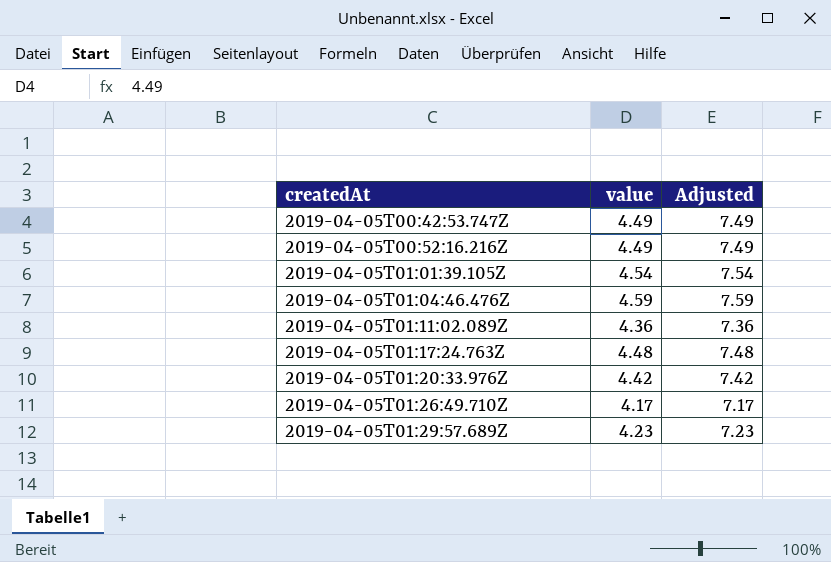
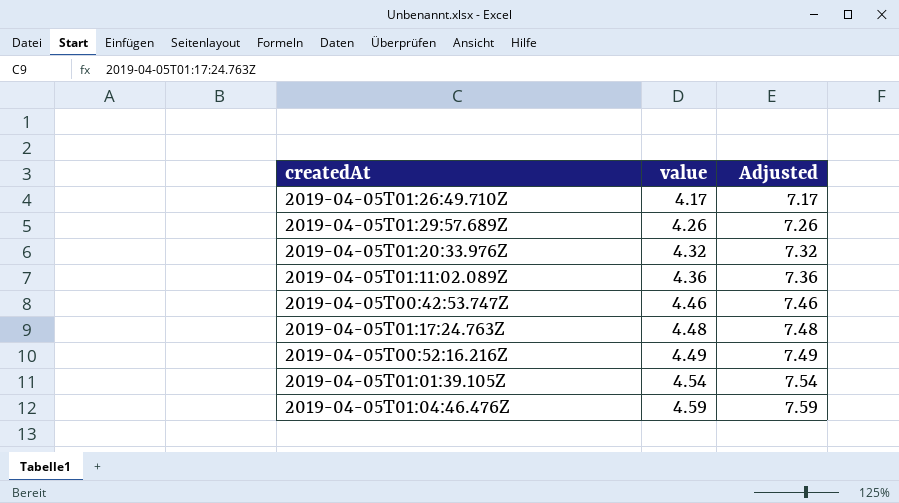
row order: createdAt ascending -> value ascending
2019-04-05T01:29:57.689Z | value: 4.23 -> 4.26
2019-04-05T01:29:57.689Z | Adjusted: 7.23 -> 7.26
2019-04-05T01:20:33.976Z | value: 4.42 -> 4.32
2019-04-05T01:20:33.976Z | Adjusted: 7.42 -> 7.32
2019-04-05T00:42:53.747Z | value: 4.49 -> 4.46
2019-04-05T00:42:53.747Z | Adjusted: 7.49 -> 7.46

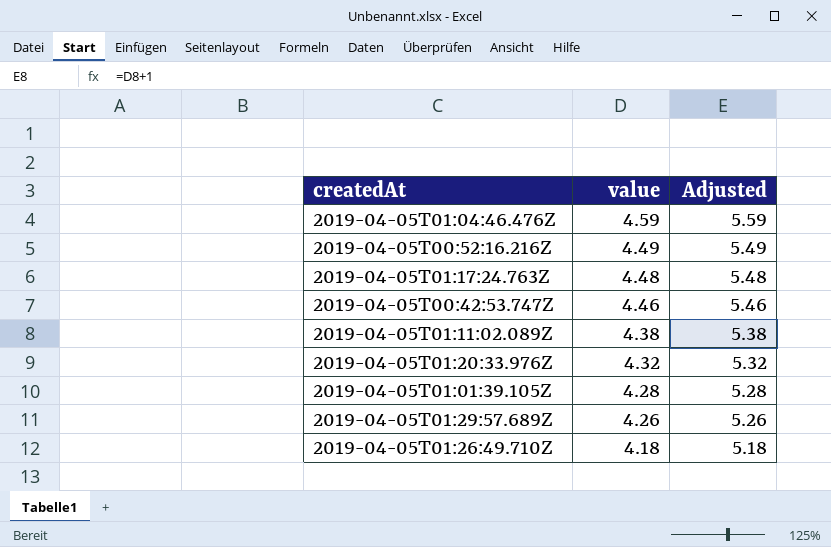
row order: value ascending -> value descending
column Adjusted | formula: [value] + 3 -> [value] + 1
2019-04-05T01:11:02.089Z | value: 4.36 -> 4.38
2019-04-05T01:01:39.105Z | value: 4.54 -> 4.28
2019-04-05T01:26:49.710Z | value: 4.17 -> 4.18

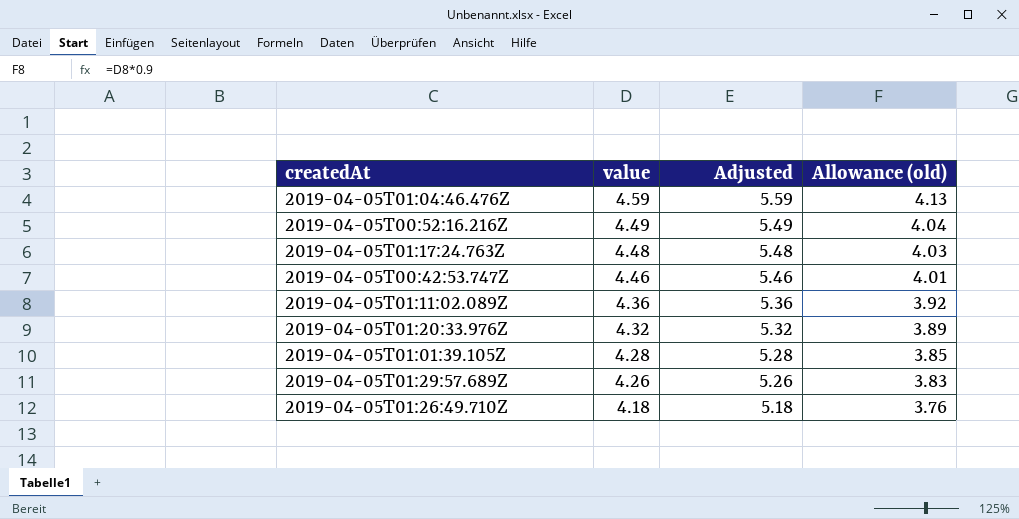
column Allowance (old) | formula: none -> [value] * 0.9
2019-04-05T01:11:02.089Z | value: 4.38 -> 4.36
2019-04-05T01:11:02.089Z | Adjusted: 5.38 -> 5.36

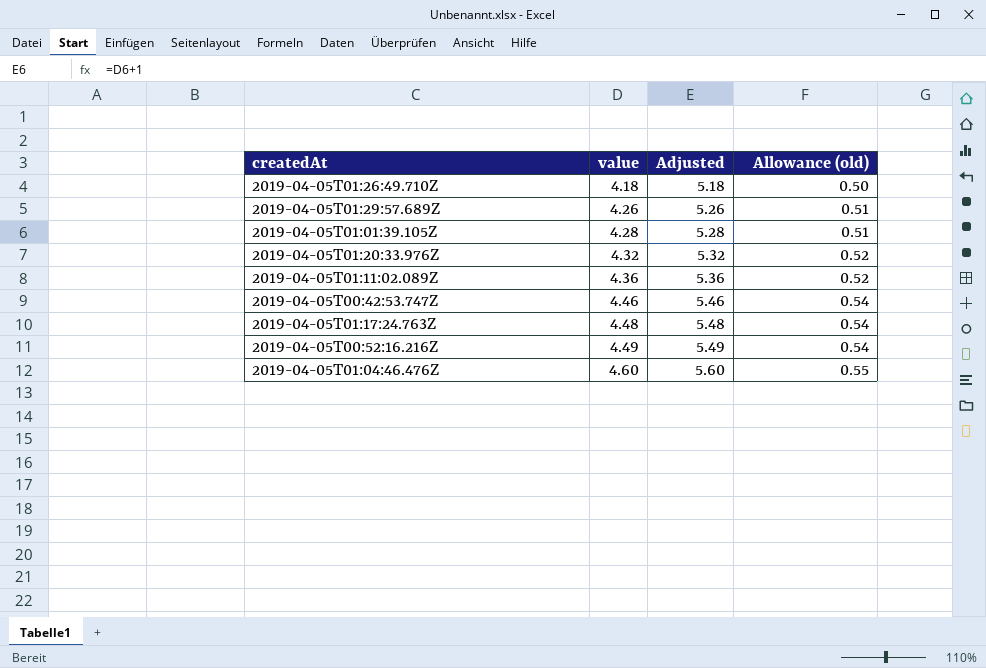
row order: value descending -> value ascending
column Allowance (old) | formula: [value] * 0.9 -> [value] * 0.12
2019-04-05T01:04:46.476Z | value: 4.59 -> 4.60
2019-04-05T01:04:46.476Z | Adjusted: 5.59 -> 5.60

